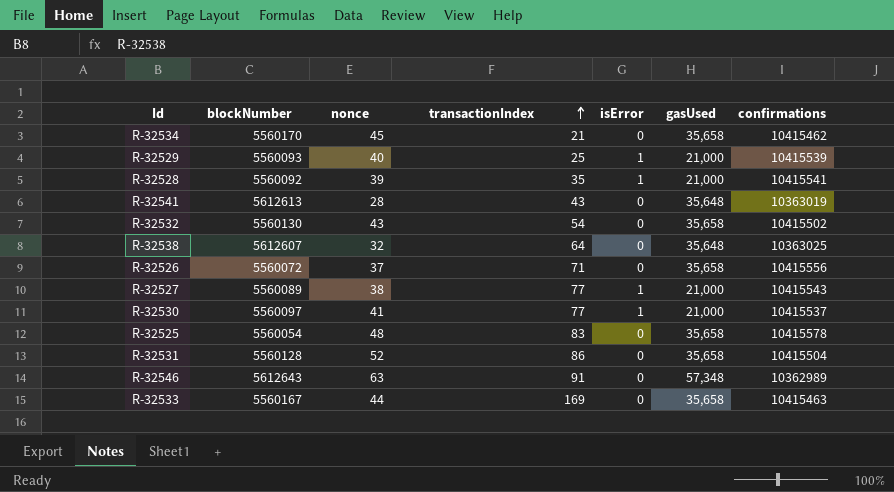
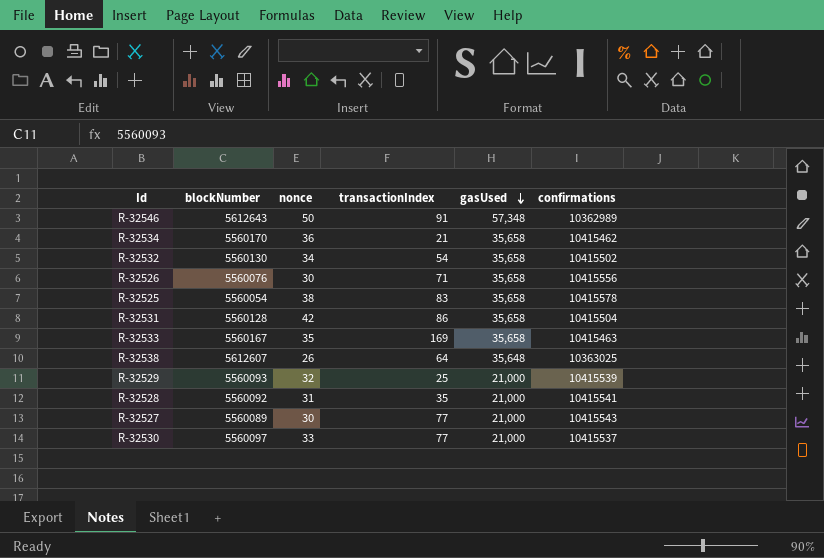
row order: transactionIndex ascending -> gasUsed descending
column isError | position: 5 -> none
row R-32541: 5612613 | 28 | 43 | 0 | 35,648 | 10363019 -> none
R-32546 | nonce: 63 -> 50
R-32534 | nonce: 45 -> 36
R-32532 | nonce: 43 -> 34
R-32526 | blockNumber: 5560072 -> 5560076
R-32526 | nonce: 37 -> 30
R-32525 | nonce: 48 -> 38
R-32531 | nonce: 52 -> 42
R-32533 | nonce: 44 -> 35
R-32538 | nonce: 32 -> 26
R-32529 | nonce: 40 -> 32
R-32528 | nonce: 39 -> 31
R-32527 | nonce: 38 -> 30
R-32530 | nonce: 41 -> 33

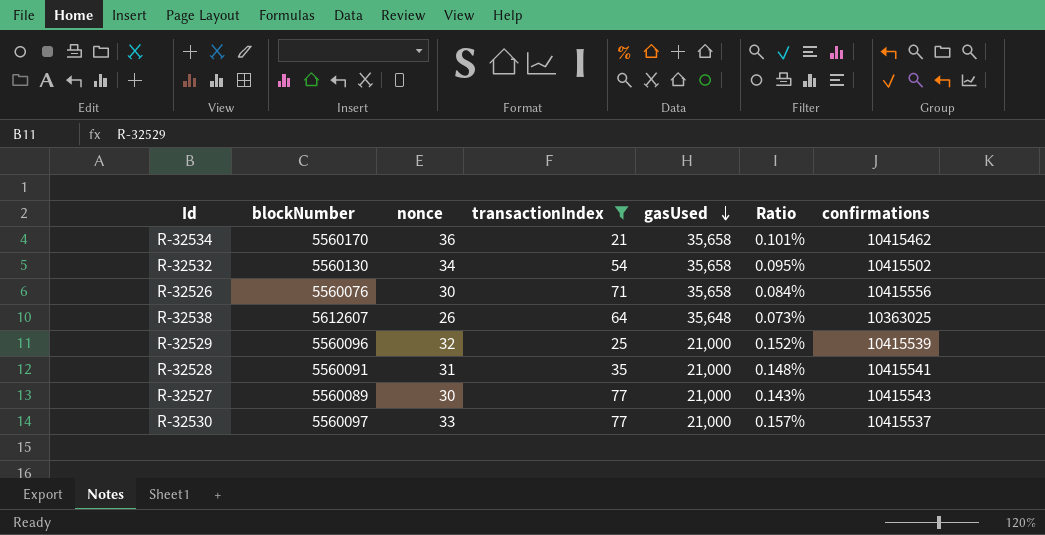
filter: none -> transactionIndex <= 77
column Ratio | formula: none -> [nonce] / [gasUsed]
R-32529 | blockNumber: 5560093 -> 5560096
R-32528 | blockNumber: 5560092 -> 5560091

